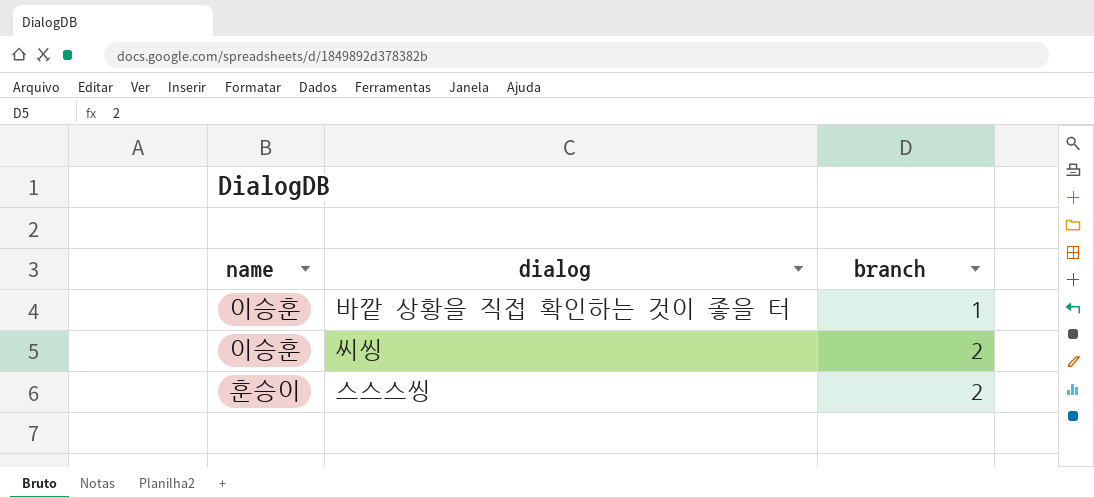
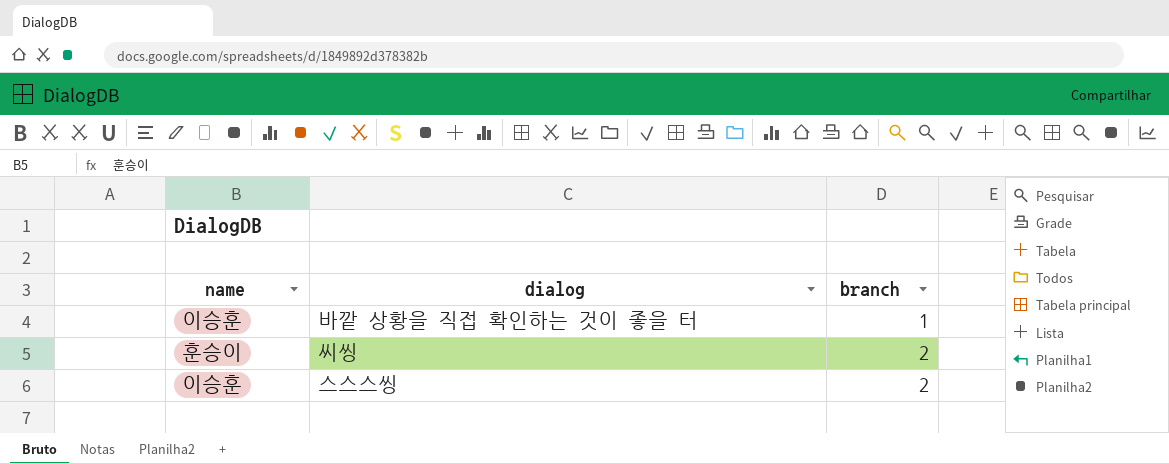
씨씽 | name: 이승훈 -> 훈승이
스스스씽 | name: 훈승이 -> 이승훈

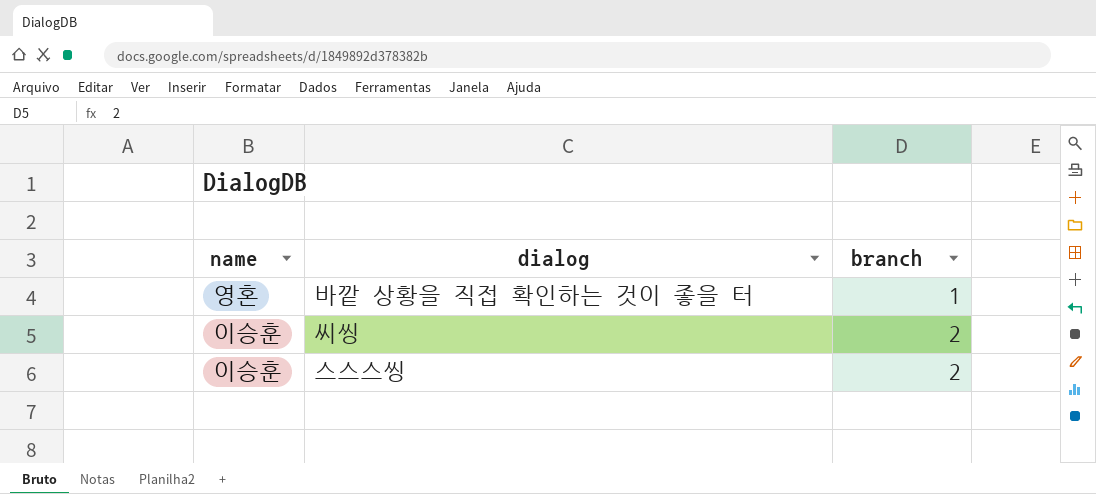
바깥 상황을 직접 확인하는 것이 좋을 터 | name: 이승훈 -> 영혼
씨씽 | name: 훈승이 -> 이승훈

